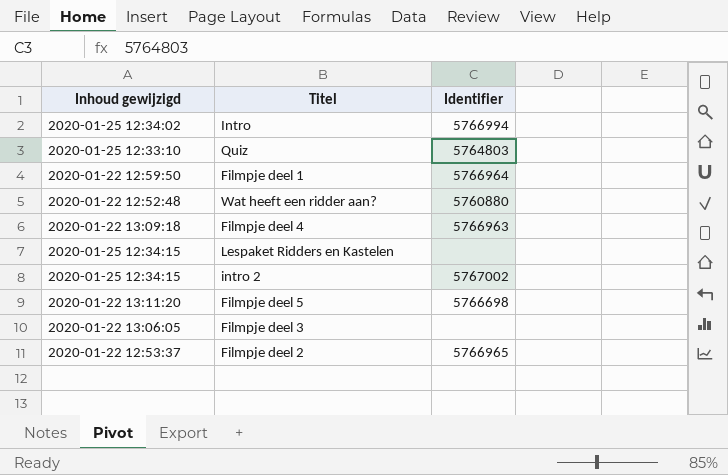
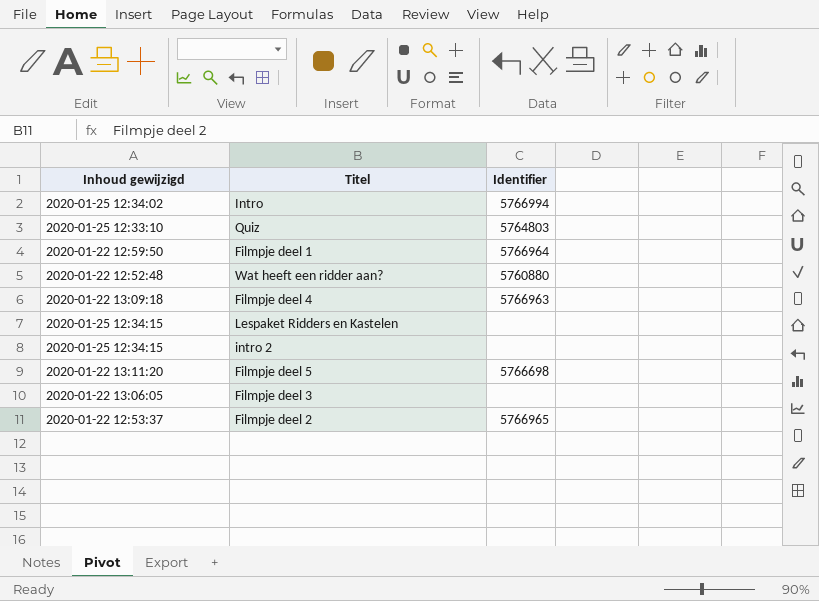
intro 2 | Identifier: 5767002 -> none

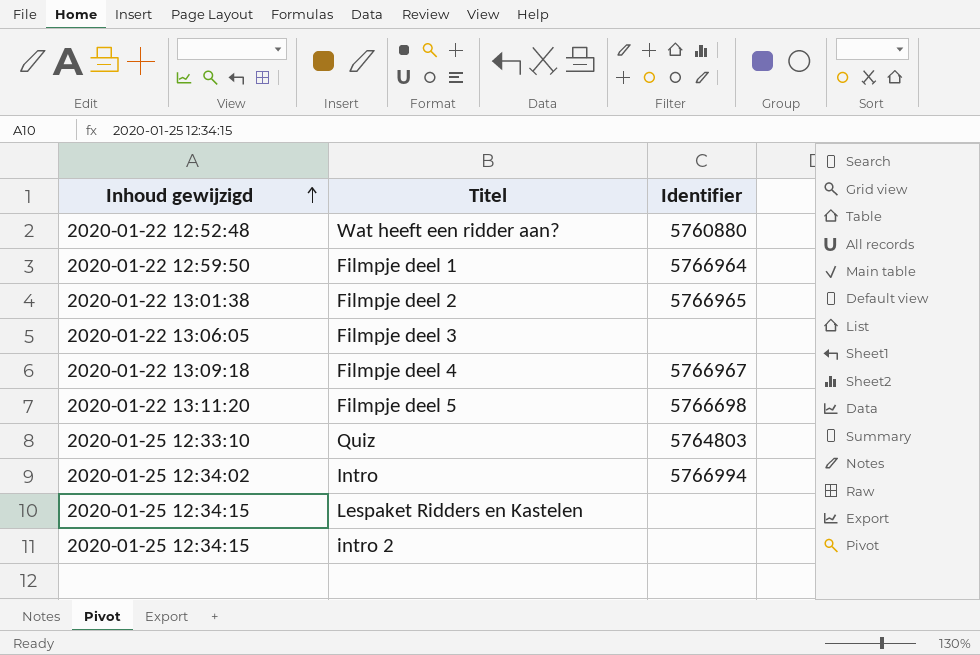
row order: none -> Inhoud gewijzigd ascending
Filmpje deel 2 | Inhoud gewijzigd: 2020-01-22 12:53:37 -> 2020-01-22 13:01:38
Filmpje deel 4 | Identifier: 5766963 -> 5766967

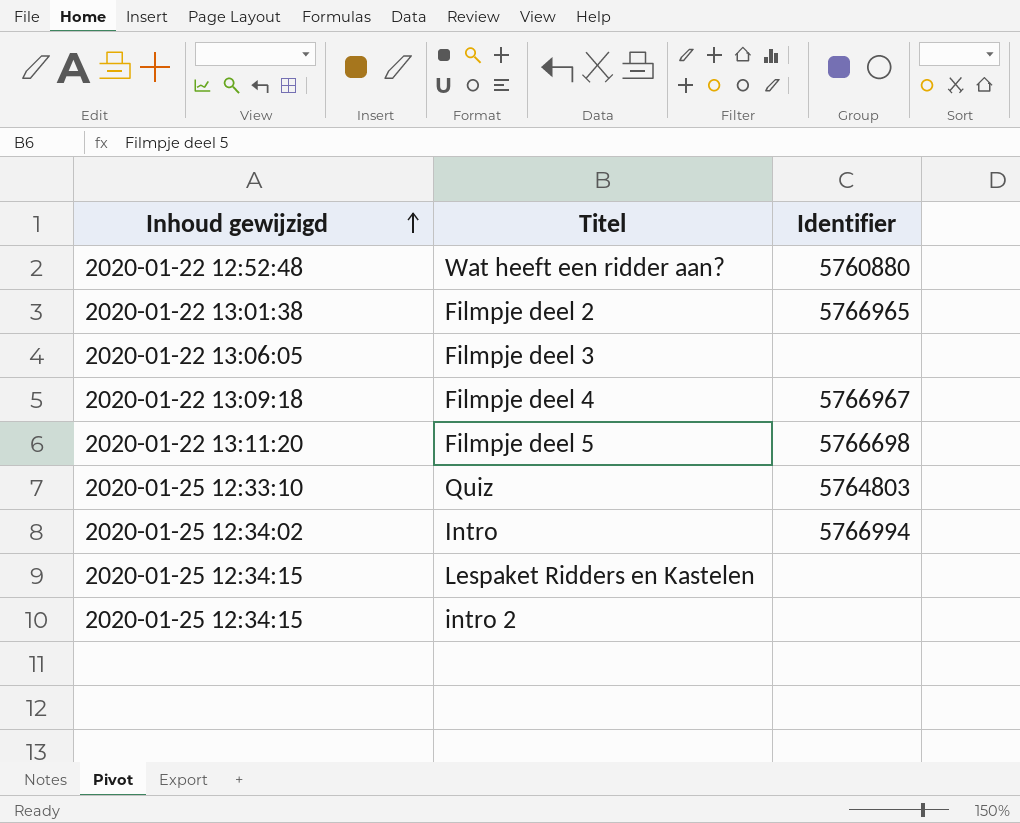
row Filmpje deel 1: 2020-01-22 12:59:50 | 5766964 -> none

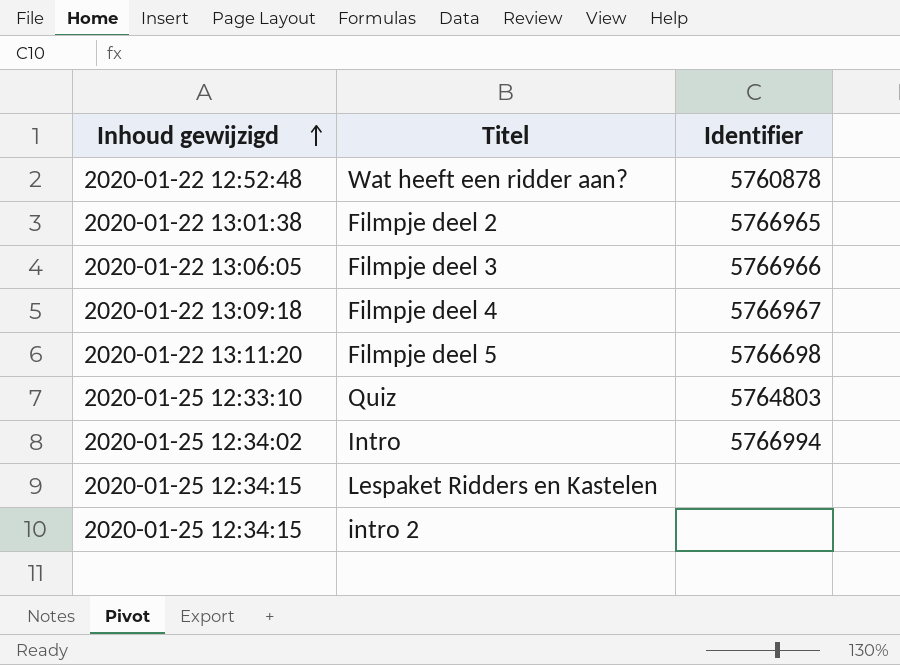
Wat heeft een ridder aan? | Identifier: 5760880 -> 5760878
Filmpje deel 3 | Identifier: none -> 5766966

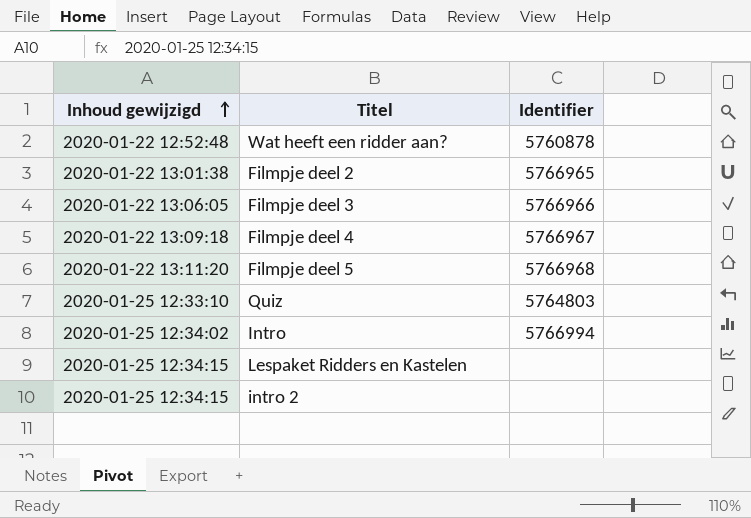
Filmpje deel 5 | Identifier: 5766698 -> 5766968

